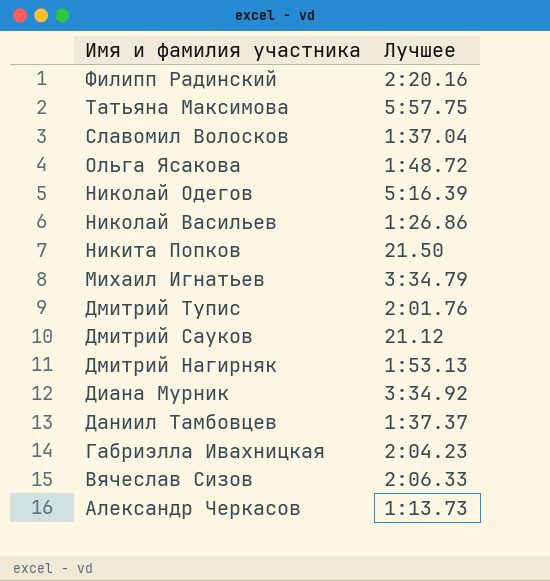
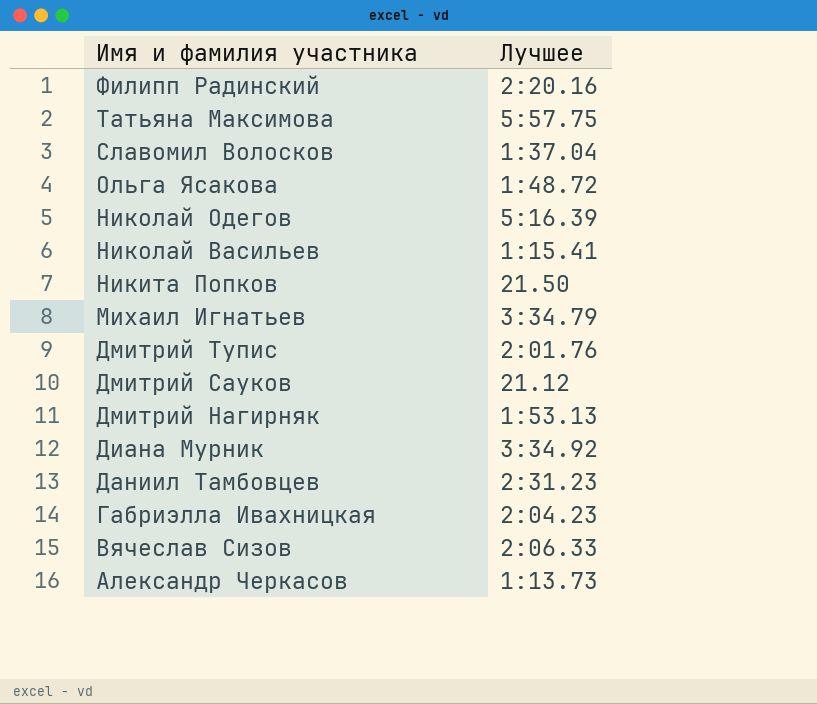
Николай Васильев | Лучшее: 1:26.86 -> 1:15.41
Даниил Тамбовцев | Лучшее: 1:37.37 -> 2:31.23

